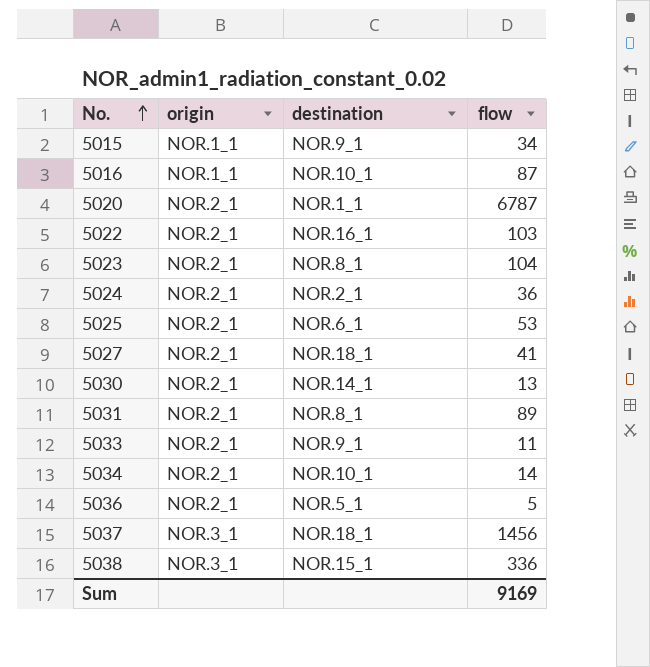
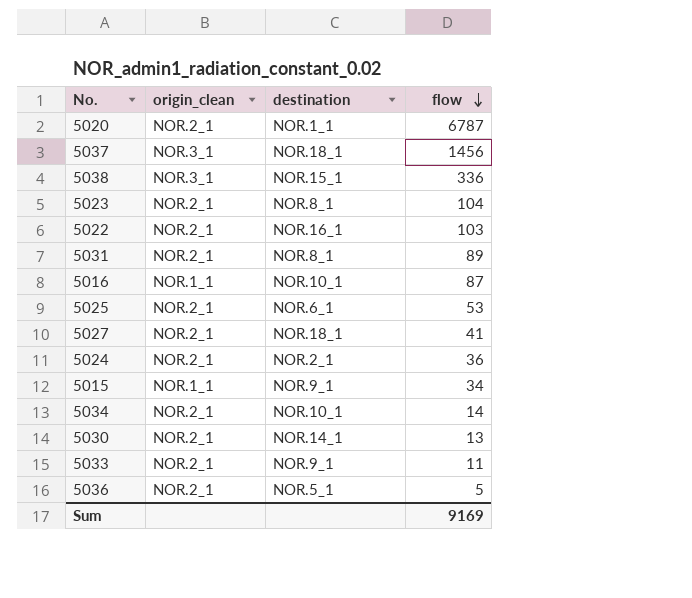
row order: No. ascending -> flow descending
column name: origin -> origin_clean

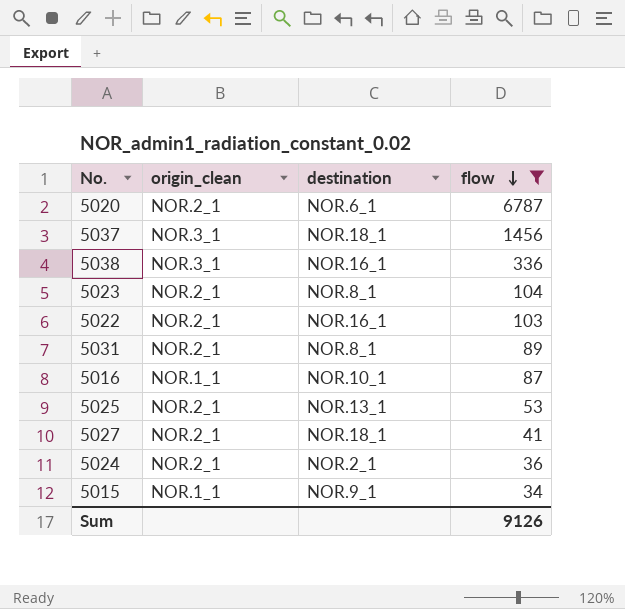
filter: none -> flow >= 34
5020 | destination: NOR.1_1 -> NOR.6_1
5038 | destination: NOR.15_1 -> NOR.16_1
5025 | destination: NOR.6_1 -> NOR.13_1
Sum | flow: 9169 -> 9126

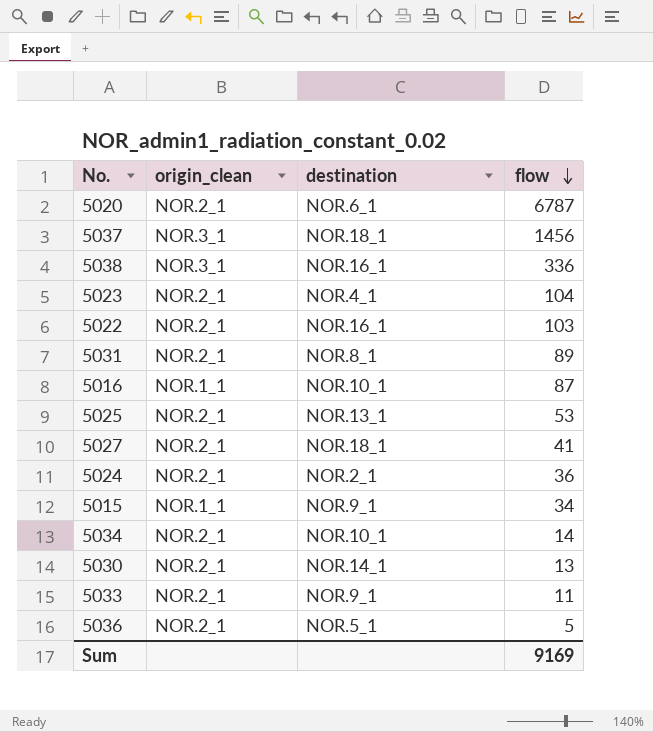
filter: flow >= 34 -> none
5023 | destination: NOR.8_1 -> NOR.4_1
Sum | flow: 9126 -> 9169

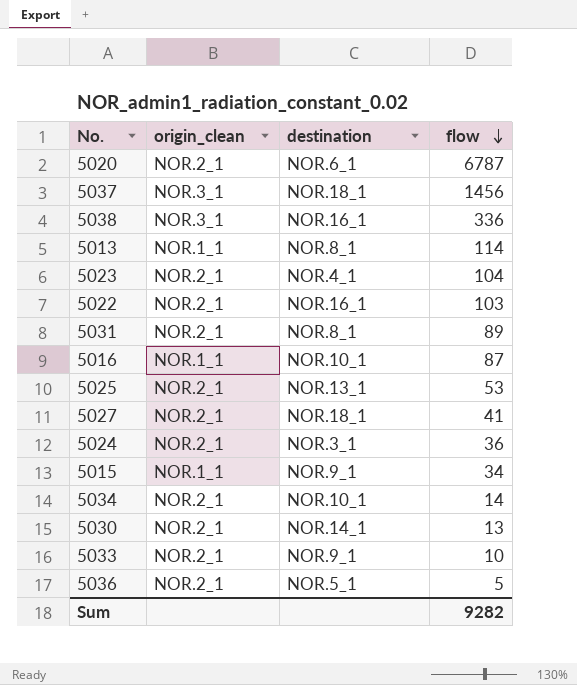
row 5013: none -> NOR.1_1 | NOR.8_1 | 114
5024 | destination: NOR.2_1 -> NOR.3_1
5033 | flow: 11 -> 10
Sum | flow: 9169 -> 9282

